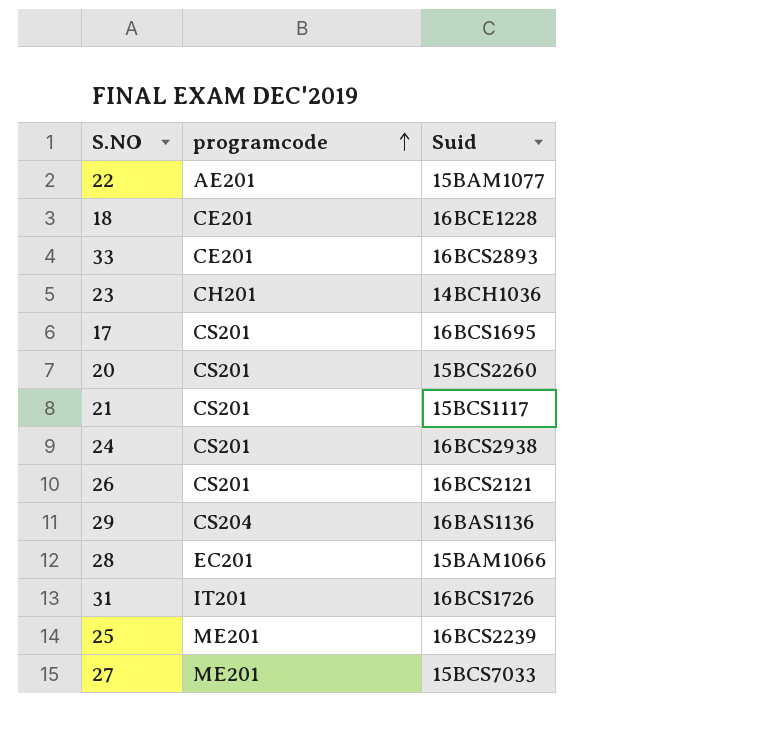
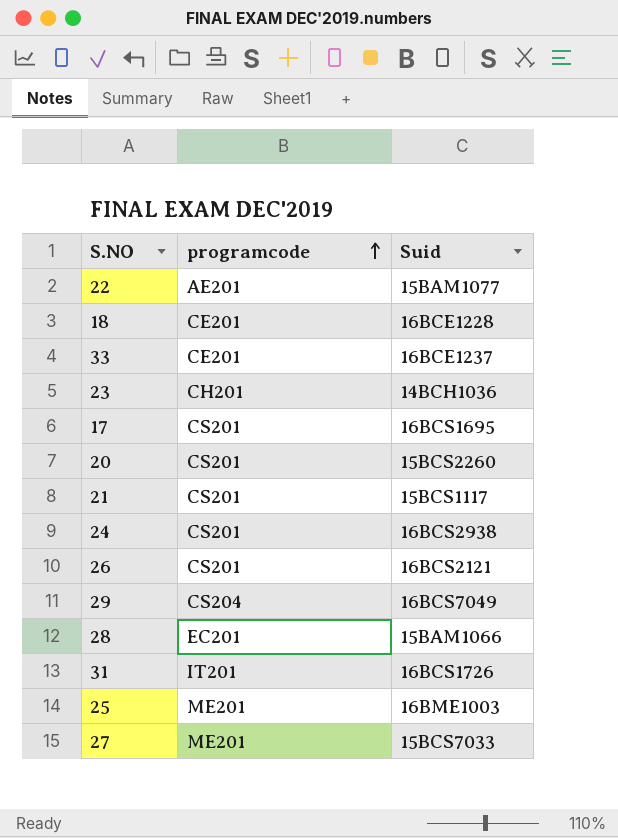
33 | Suid: 16BCS2893 -> 16BCE1237
29 | Suid: 16BAS1136 -> 16BCS7049
25 | Suid: 16BCS2239 -> 16BME1003

